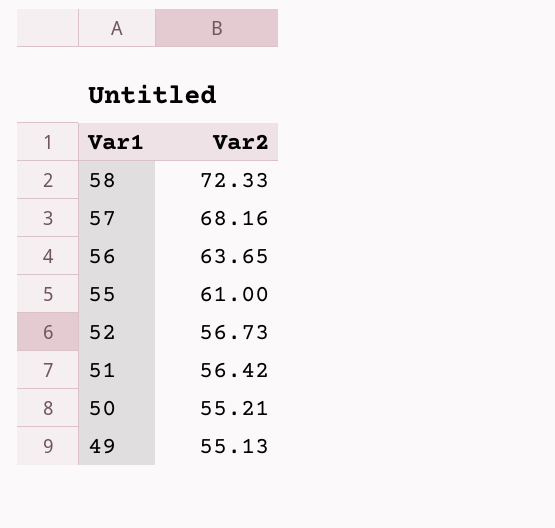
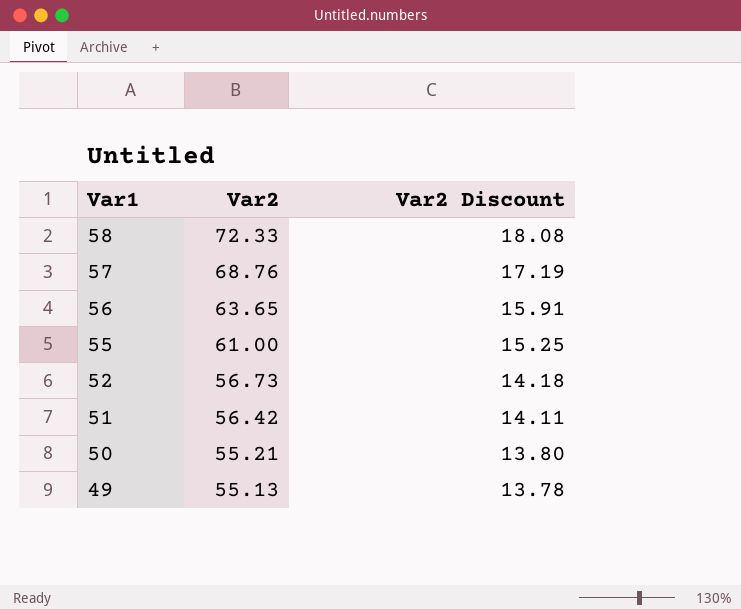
column Var2 Discount | formula: none -> [Var2] * 0.25
57 | Var2: 68.16 -> 68.76

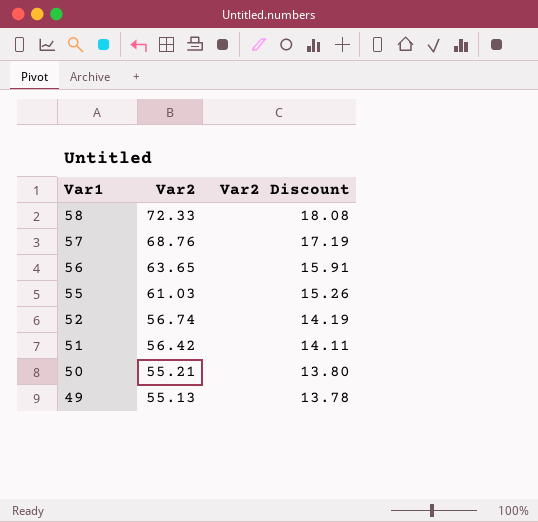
55 | Var2: 61.00 -> 61.03
55 | Var2 Discount: 15.25 -> 15.26
52 | Var2: 56.73 -> 56.74
52 | Var2 Discount: 14.18 -> 14.19

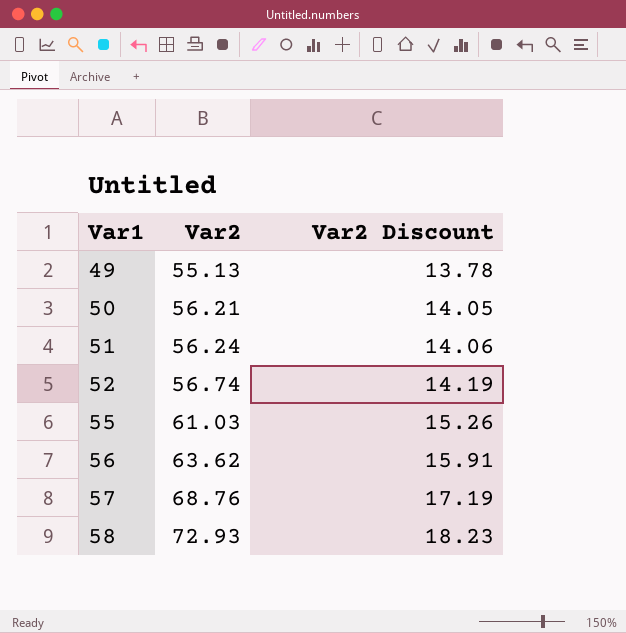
row order: Var1 descending -> Var1 ascending
50 | Var2: 55.21 -> 56.21
50 | Var2 Discount: 13.80 -> 14.05
51 | Var2: 56.42 -> 56.24
51 | Var2 Discount: 14.11 -> 14.06
56 | Var2: 63.65 -> 63.62
58 | Var2: 72.33 -> 72.93
58 | Var2 Discount: 18.08 -> 18.23

